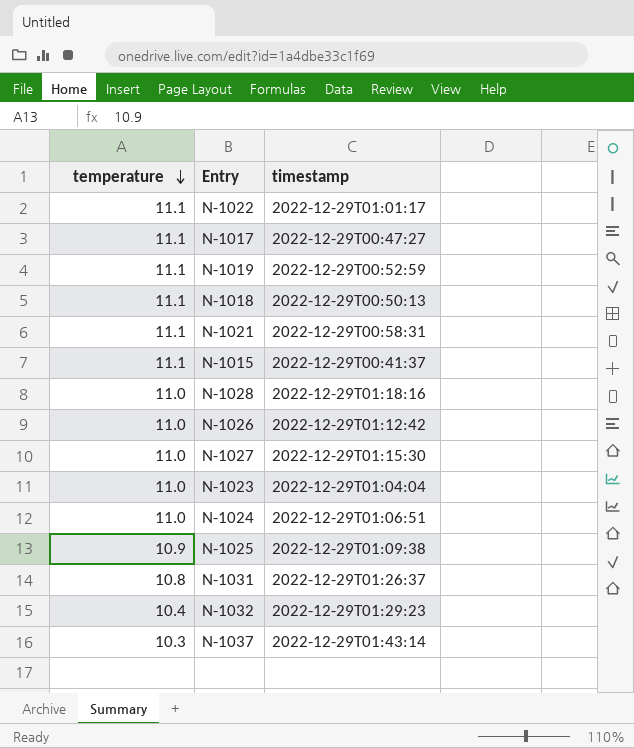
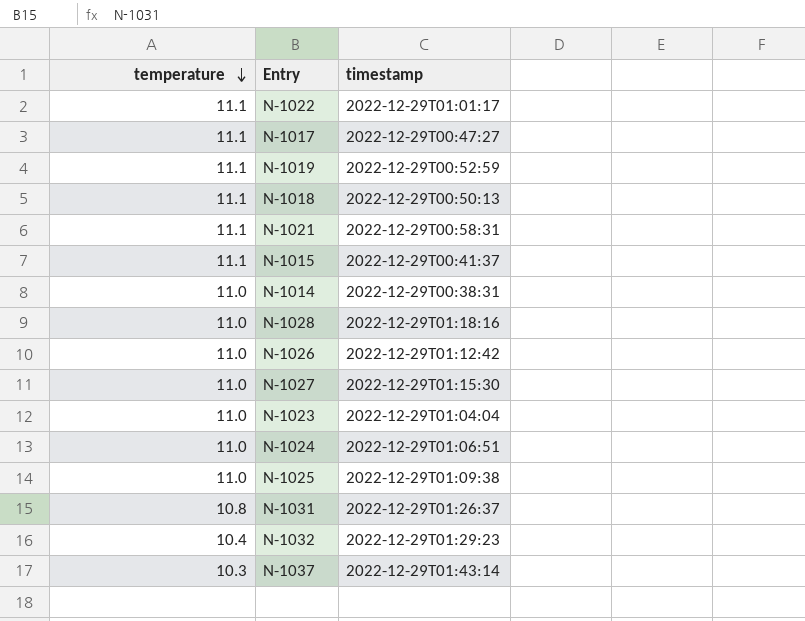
row N-1014: none -> 11.0 | 2022-12-29T00:38:31
N-1025 | temperature: 10.9 -> 11.0

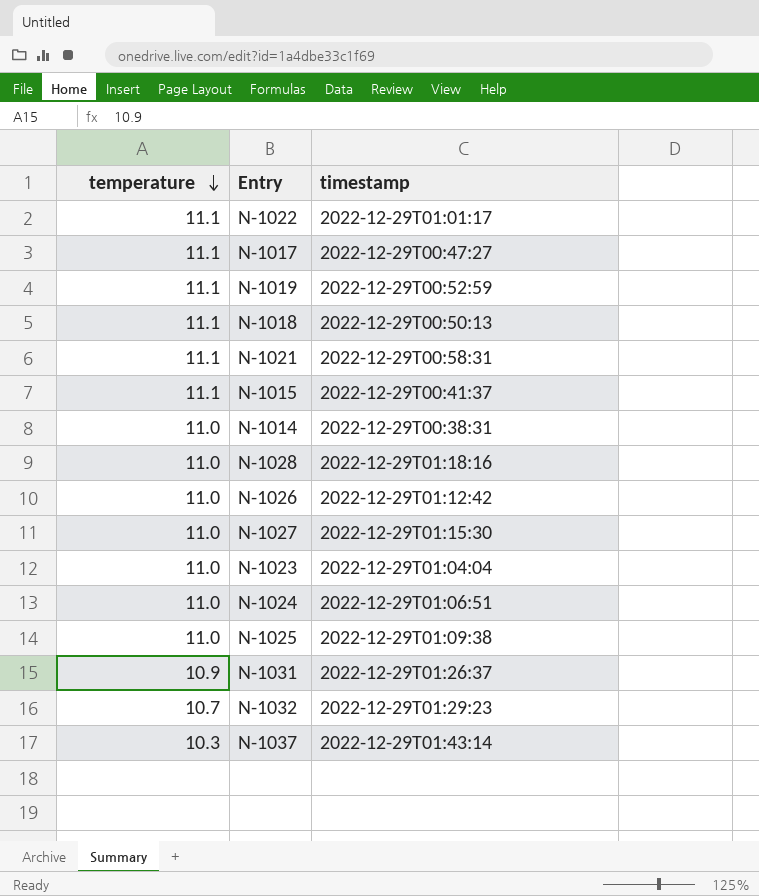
N-1031 | temperature: 10.8 -> 10.9
N-1032 | temperature: 10.4 -> 10.7

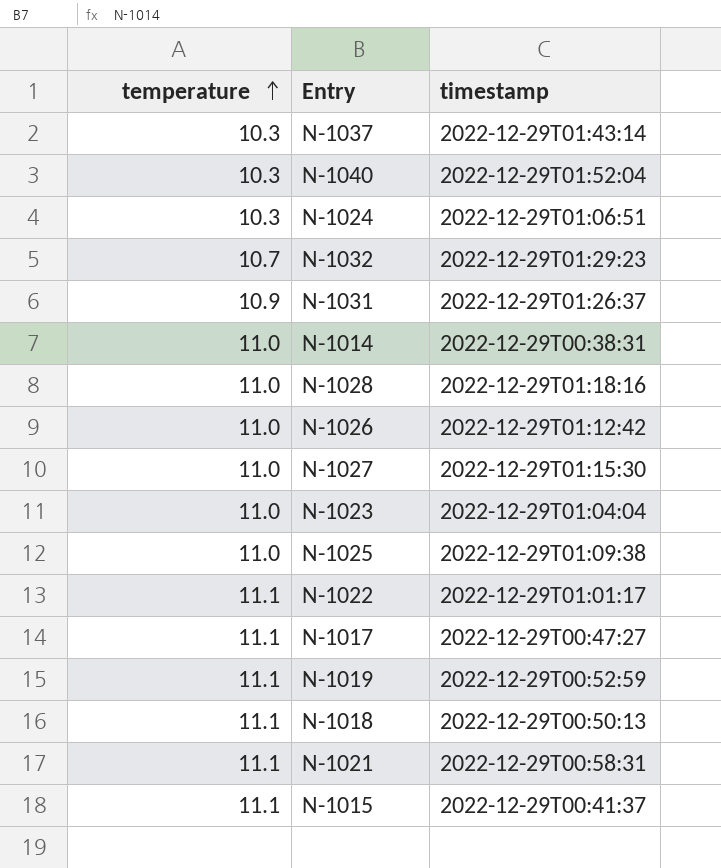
row order: temperature descending -> temperature ascending
row N-1040: none -> 10.3 | 2022-12-29T01:52:04
N-1024 | temperature: 11.0 -> 10.3

